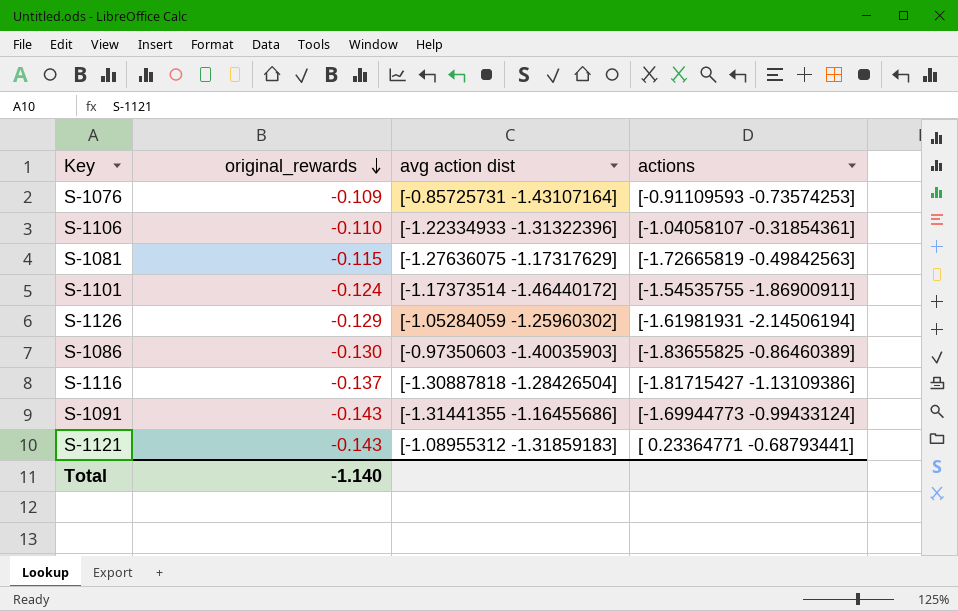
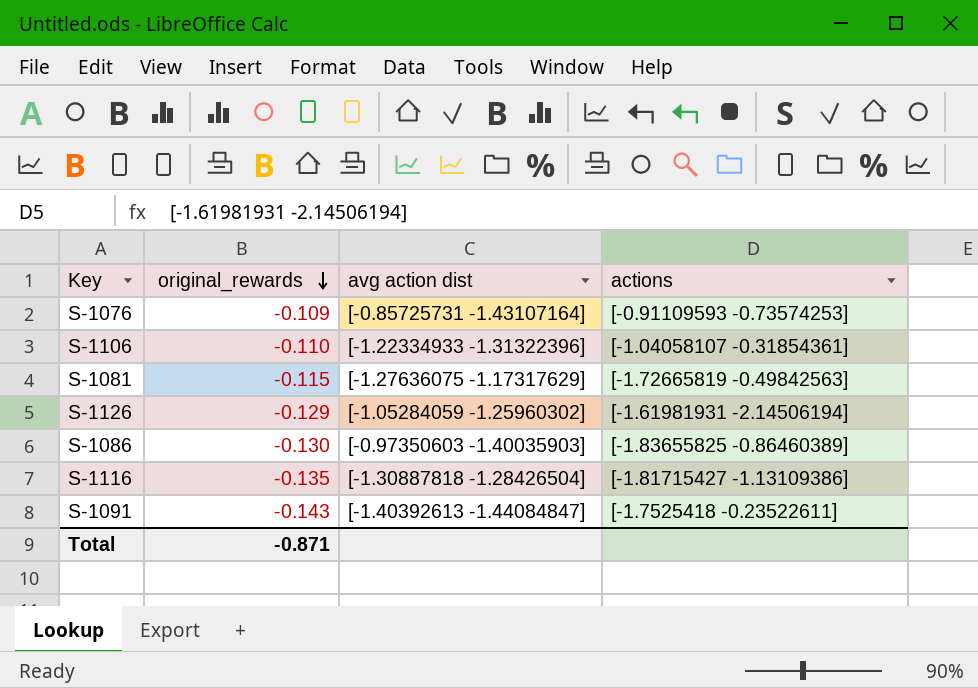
row S-1101: -0.124 | [-1.17373514 -1.46440172] | [-1.54535755 -1.86900911] -> none
row S-1121: -0.143 | [-1.08955312 -1.31859183] | [ 0.23364771 -0.68793441] -> none
S-1116 | original_rewards: -0.137 -> -0.135
S-1091 | avg action dist: [-1.31441355 -1.16455686] -> [-1.40392613 -1.44084847]
S-1091 | actions: [-1.69944773 -0.99433124] -> [-1.7525418 -0.23522611]
Total | original_rewards: -1.140 -> -0.871

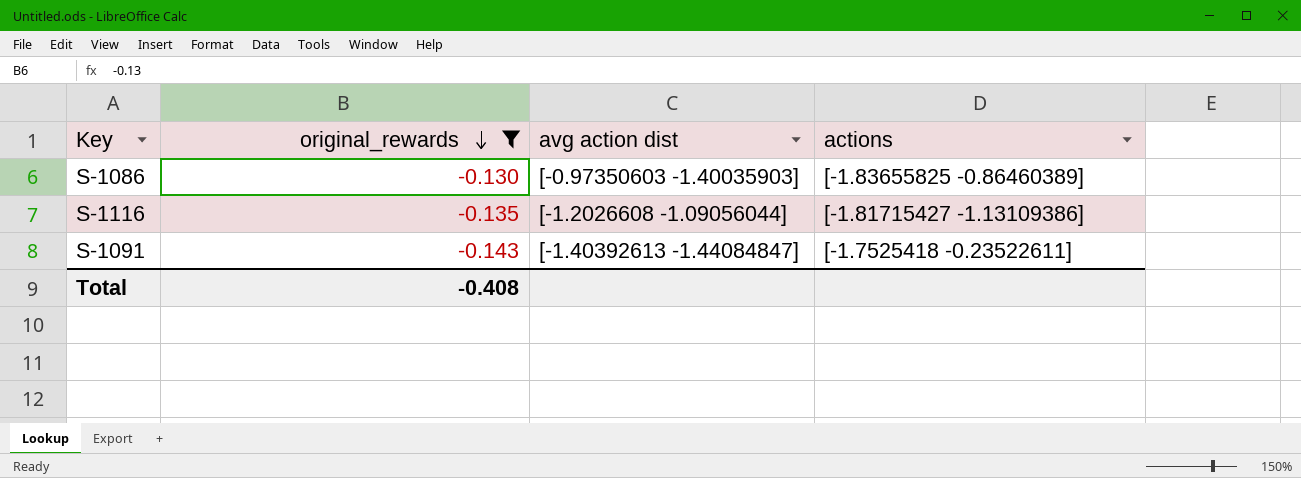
filter: none -> original_rewards <= -0.130
S-1116 | avg action dist: [-1.30887818 -1.28426504] -> [-1.2026608 -1.09056044]
Total | original_rewards: -0.871 -> -0.408

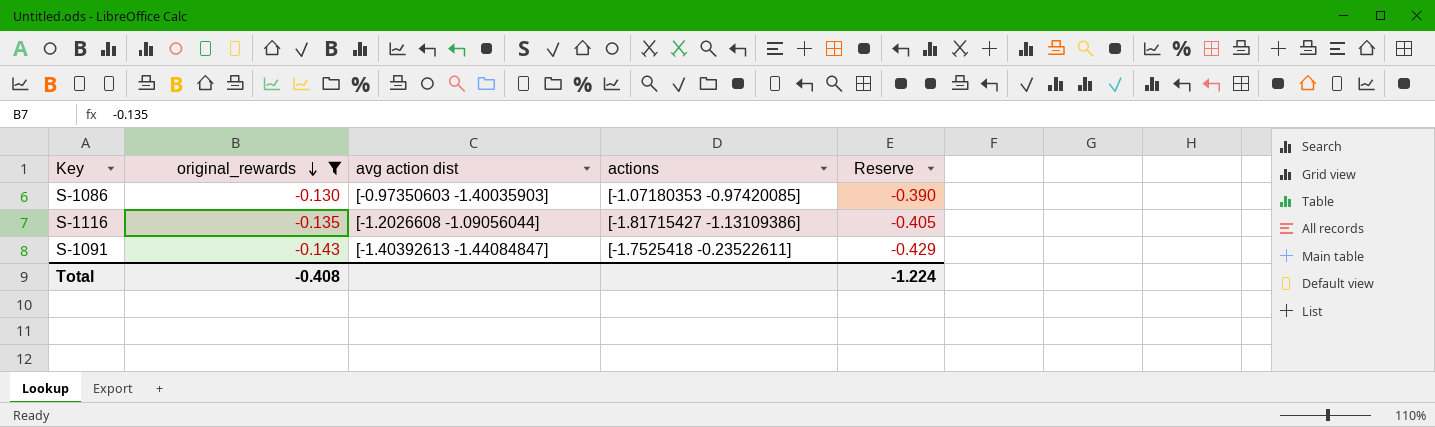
column Reserve | formula: none -> [original_rewards] * 3
S-1086 | actions: [-1.83655825 -0.86460389] -> [-1.07180353 -0.97420085]

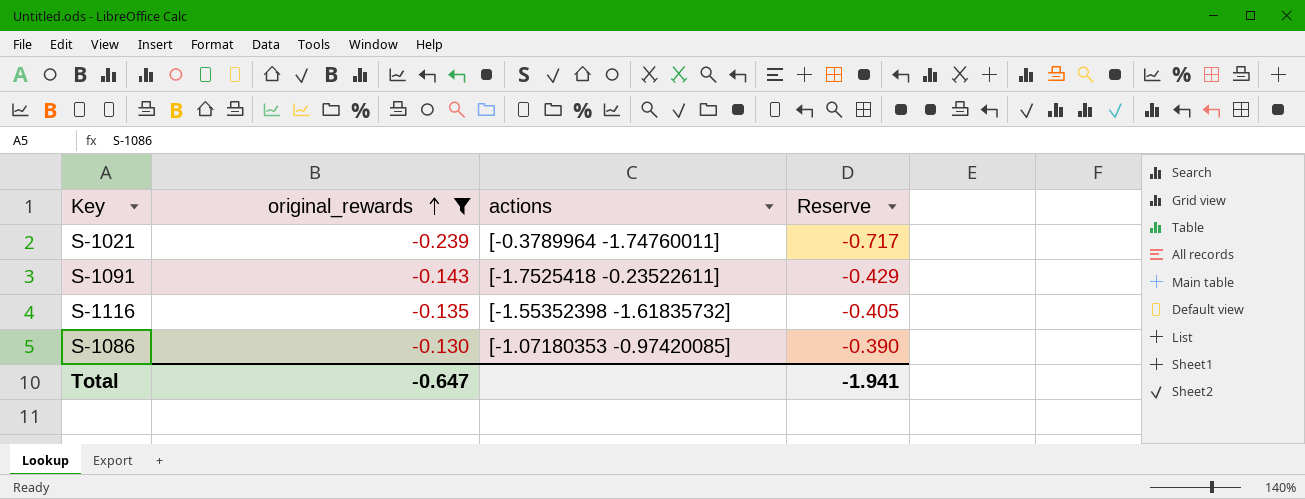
row order: original_rewards descending -> original_rewards ascending
column avg action dist | position: 3 -> none
row S-1021: none -> -0.239 | [-0.3789964 -1.74760011] | -0.717
S-1116 | actions: [-1.81715427 -1.13109386] -> [-1.55352398 -1.61835732]
Total | original_rewards: -0.408 -> -0.647
Total | Reserve: -1.224 -> -1.941

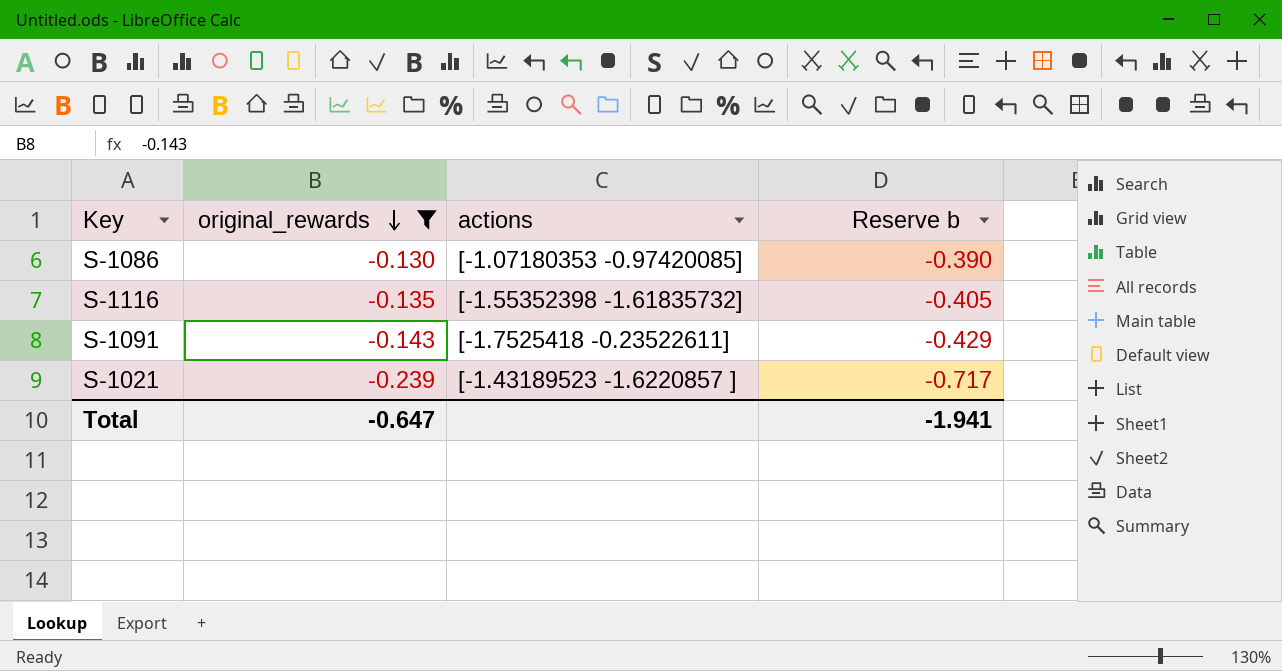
row order: original_rewards ascending -> original_rewards descending
column name: Reserve -> Reserve b
S-1021 | actions: [-0.3789964 -1.74760011] -> [-1.43189523 -1.6220857 ]

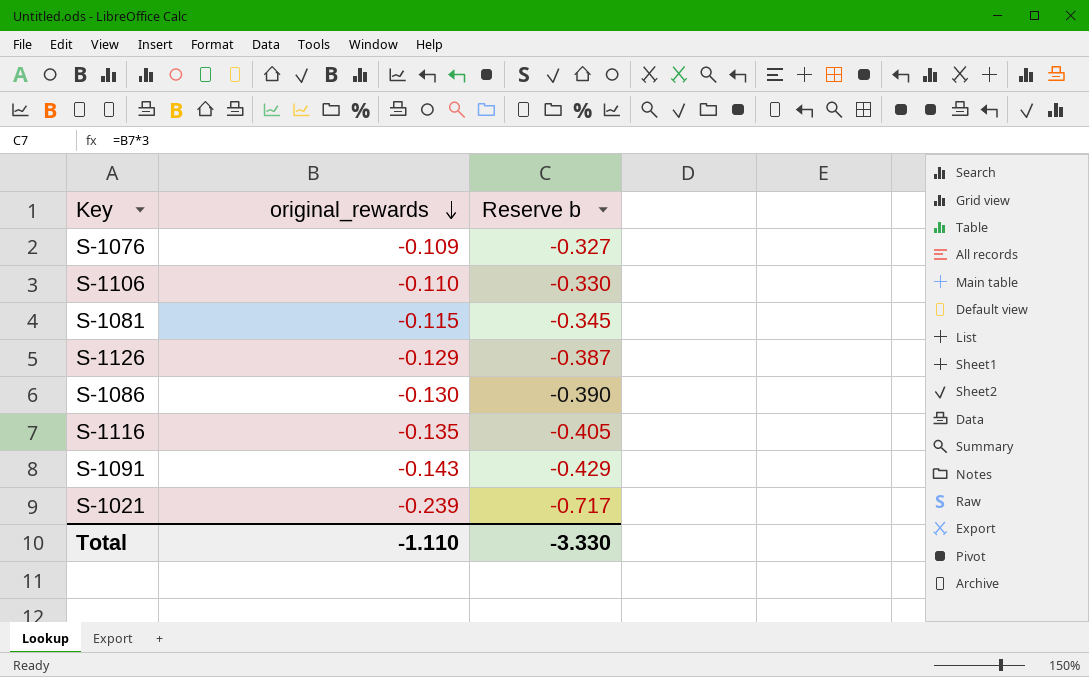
filter: original_rewards <= -0.130 -> none
column actions | position: 3 -> none
Total | original_rewards: -0.647 -> -1.110
Total | Reserve b: -1.941 -> -3.330

